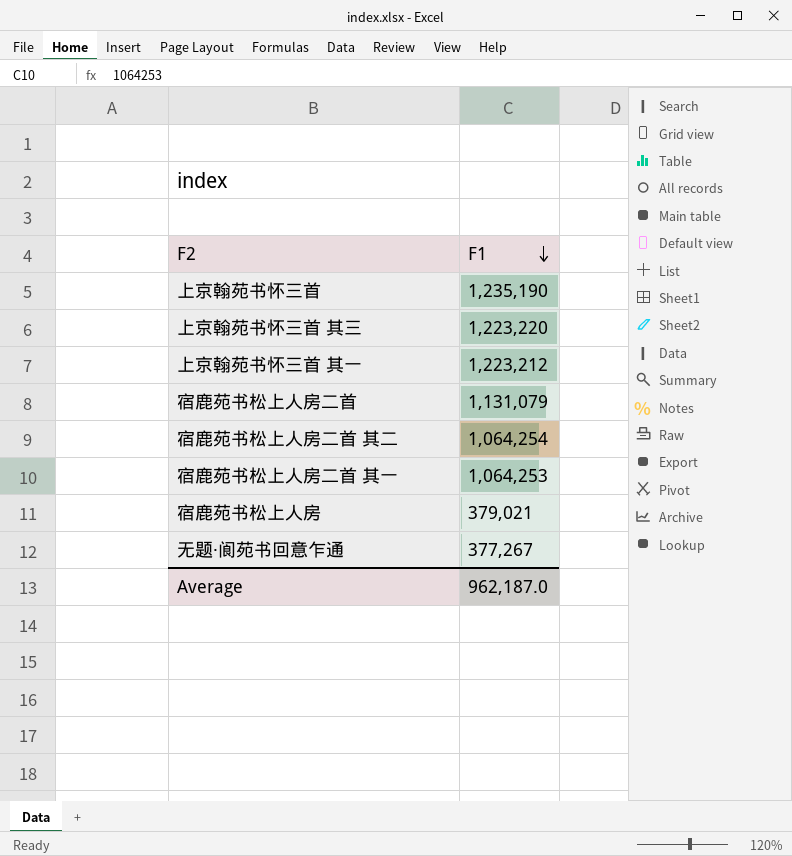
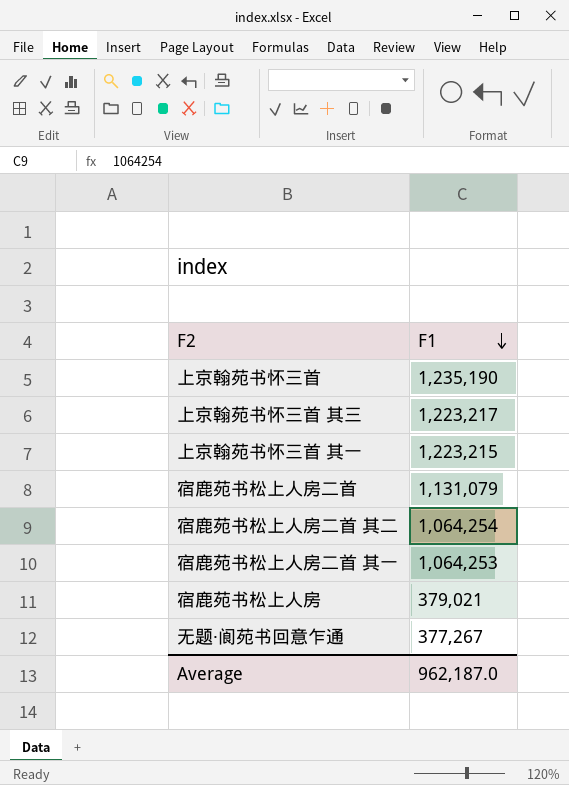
上京翰苑书怀三首 其三 | F1: 1,223,220 -> 1,223,217
上京翰苑书怀三首 其一 | F1: 1,223,212 -> 1,223,215

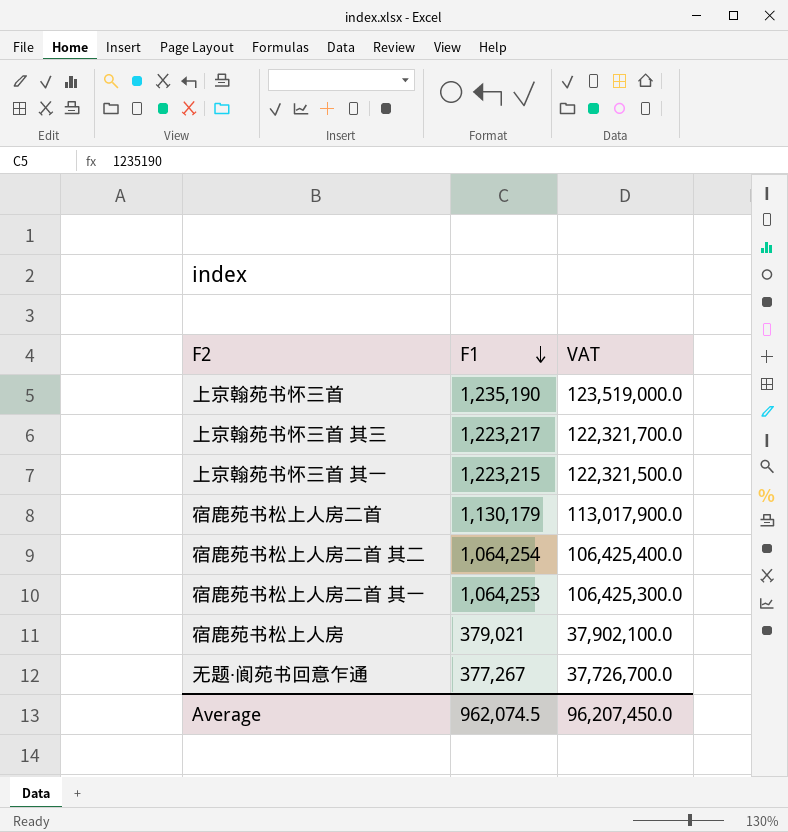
column VAT | formula: none -> [F1] * 100
宿鹿苑书松上人房二首 | F1: 1,131,079 -> 1,130,179
Average | F1: 962,187.0 -> 962,074.5

